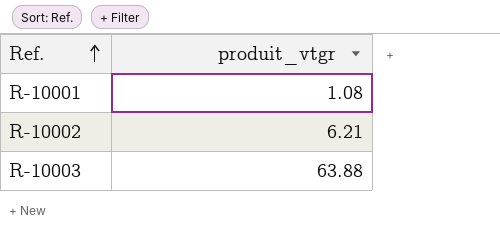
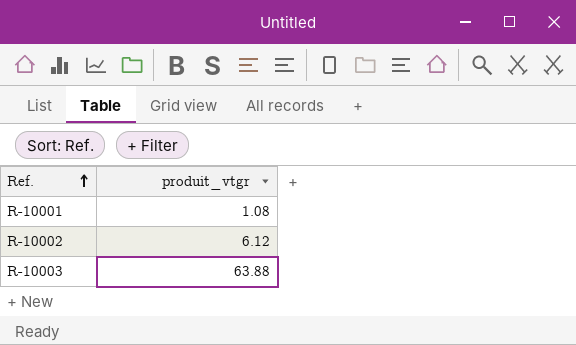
R-10002 | produit_vtgr: 6.21 -> 6.12

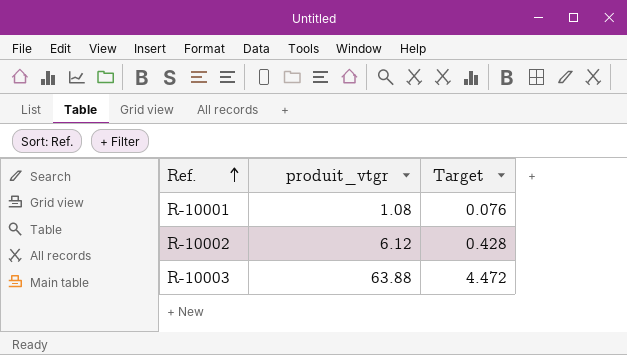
column Target | formula: none -> [produit_vtgr] * 0.07

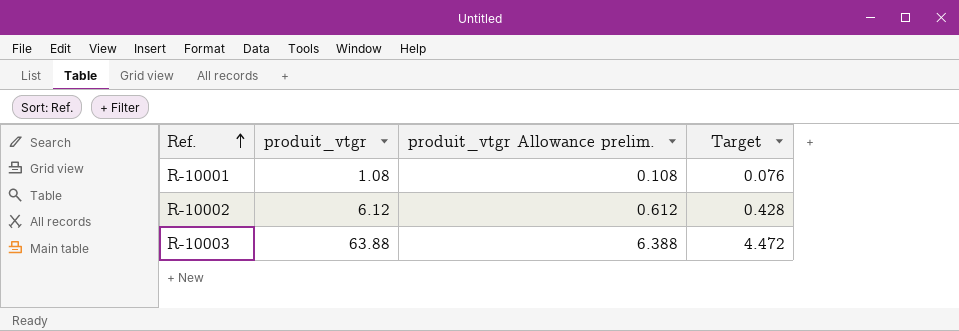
column produit_vtgr Allowance prelim. | formula: none -> [produit_vtgr] * 0.1

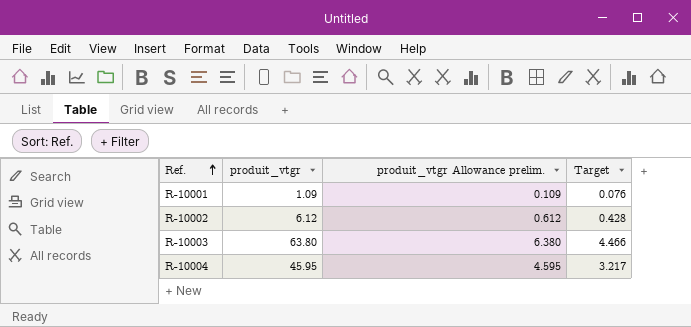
R-10001 | produit_vtgr: 1.08 -> 1.09
R-10001 | produit_vtgr Allowance prelim.: 0.108 -> 0.109
R-10003 | produit_vtgr: 63.88 -> 63.80
R-10003 | produit_vtgr Allowance prelim.: 6.388 -> 6.380
R-10003 | Target: 4.472 -> 4.466
row R-10004: none -> 45.95 | 4.595 | 3.217

